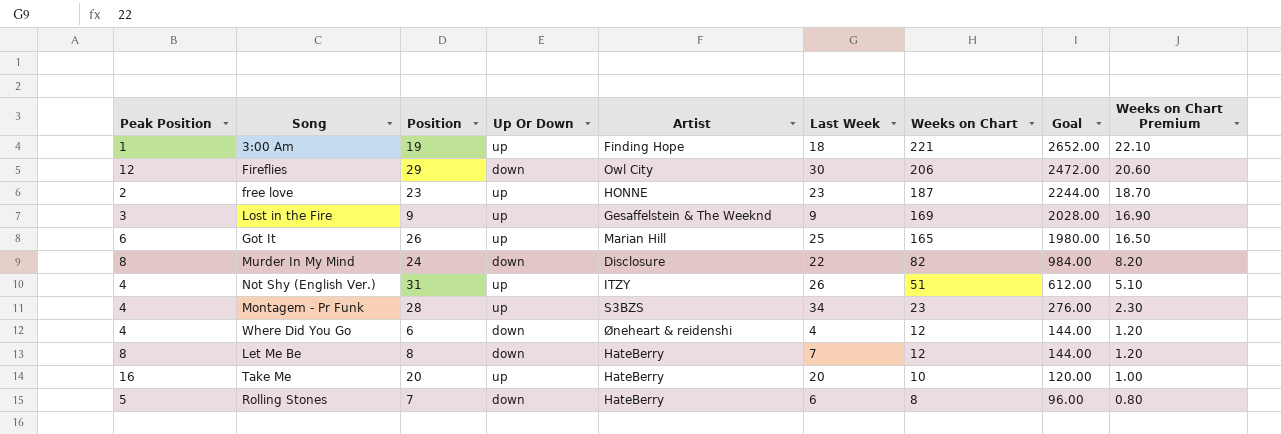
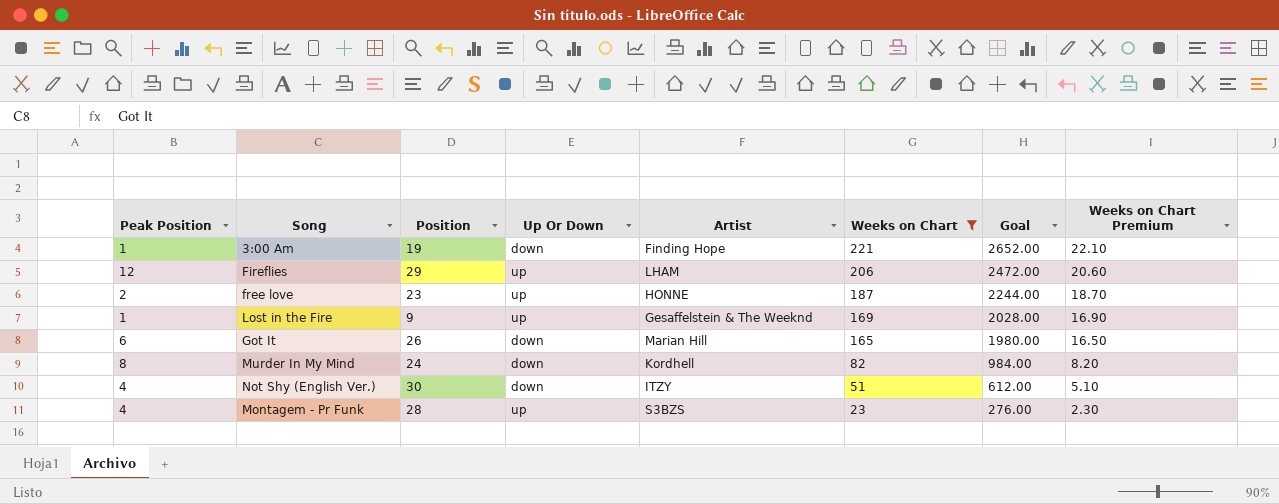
filter: none -> Weeks on Chart >= 23
column Last Week | position: 6 -> none
3:00 Am | Up Or Down: up -> down
Fireflies | Up Or Down: down -> up
Fireflies | Artist: Owl City -> LHAM
Lost in the Fire | Peak Position: 3 -> 1
Got It | Up Or Down: up -> down
Murder In My Mind | Artist: Disclosure -> Kordhell
Not Shy (English Ver.) | Position: 31 -> 30
Not Shy (English Ver.) | Up Or Down: up -> down

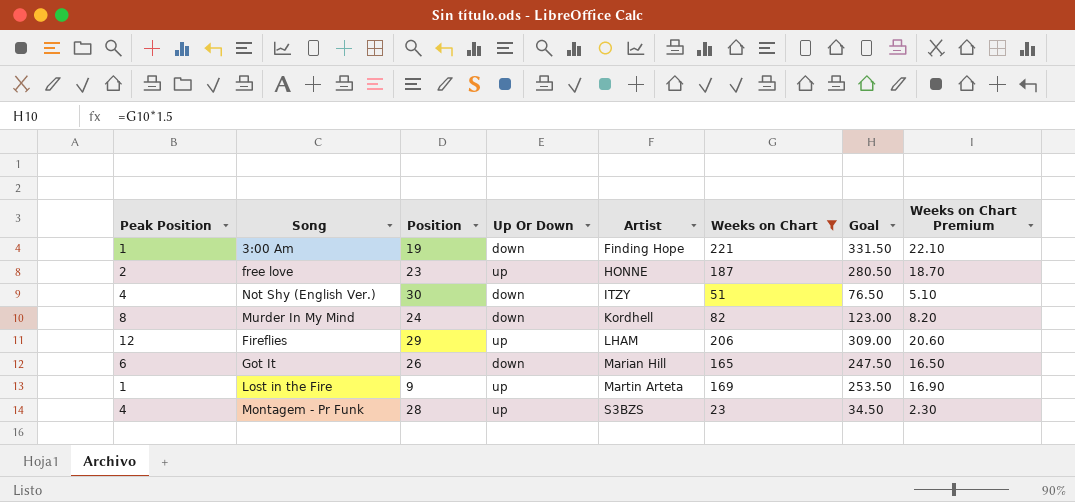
row order: Weeks on Chart descending -> Artist ascending
column Goal | formula: [Weeks on Chart] * 12 -> [Weeks on Chart] * 1.5
Lost in the Fire | Artist: Gesaffelstein & The Weeknd -> Martin Arteta

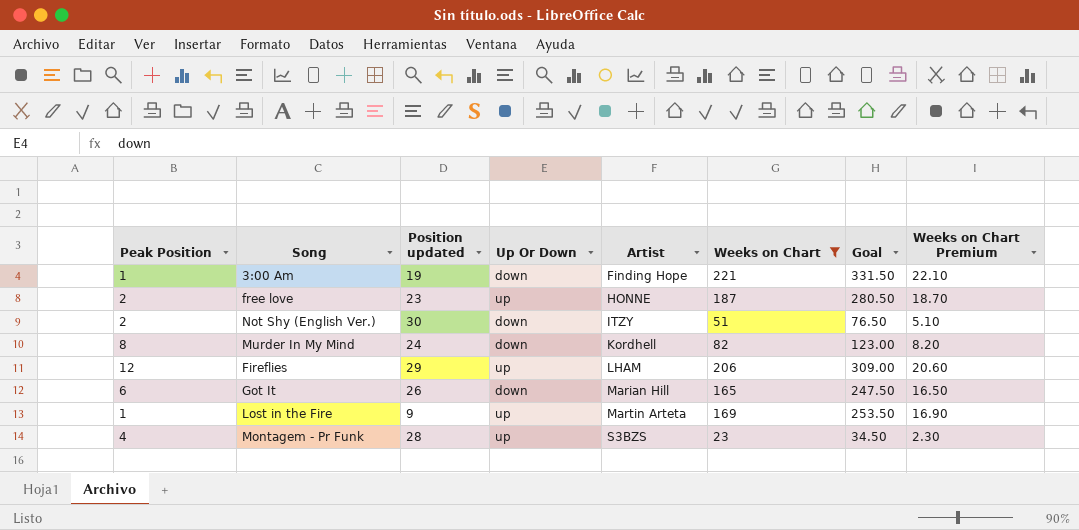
column name: Position -> Position updated
Not Shy (English Ver.) | Peak Position: 4 -> 2

